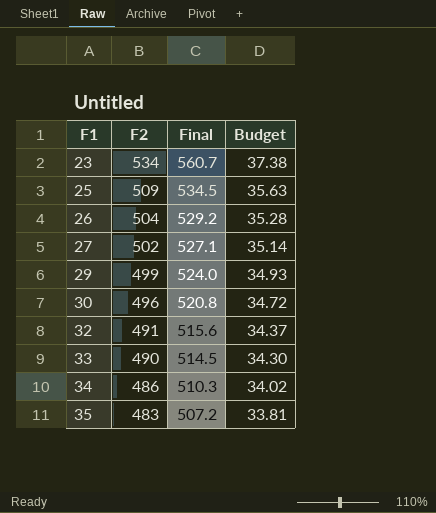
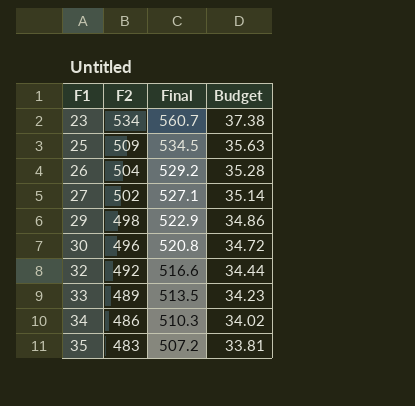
29 | F2: 499 -> 498
29 | Final: 524.0 -> 522.9
29 | Budget: 34.93 -> 34.86
32 | F2: 491 -> 492
32 | Final: 515.6 -> 516.6
32 | Budget: 34.37 -> 34.44
33 | F2: 490 -> 489
33 | Final: 514.5 -> 513.5
33 | Budget: 34.30 -> 34.23

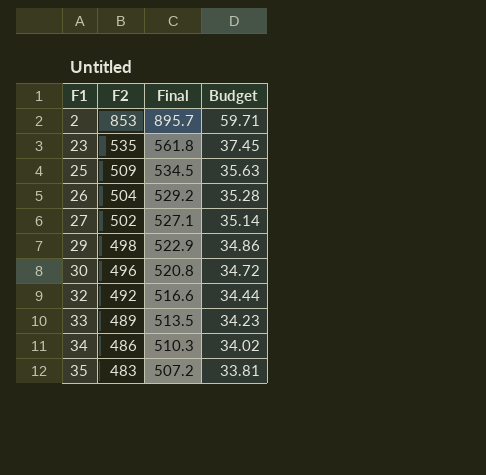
row 2: none -> 853 | 895.7 | 59.71
23 | F2: 534 -> 535
23 | Final: 560.7 -> 561.8
23 | Budget: 37.38 -> 37.45

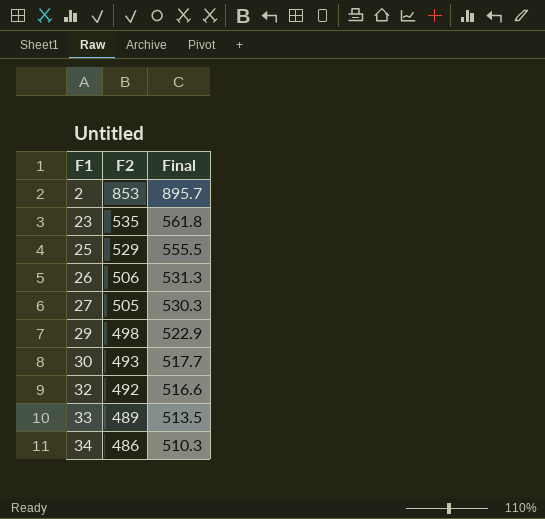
column Budget | formula: [F2] * 0.07 -> none
row 35: 483 | 507.2 | 33.81 -> none
25 | F2: 509 -> 529
25 | Final: 534.5 -> 555.5
26 | F2: 504 -> 506
26 | Final: 529.2 -> 531.3
27 | F2: 502 -> 505
27 | Final: 527.1 -> 530.3
30 | F2: 496 -> 493
30 | Final: 520.8 -> 517.7

